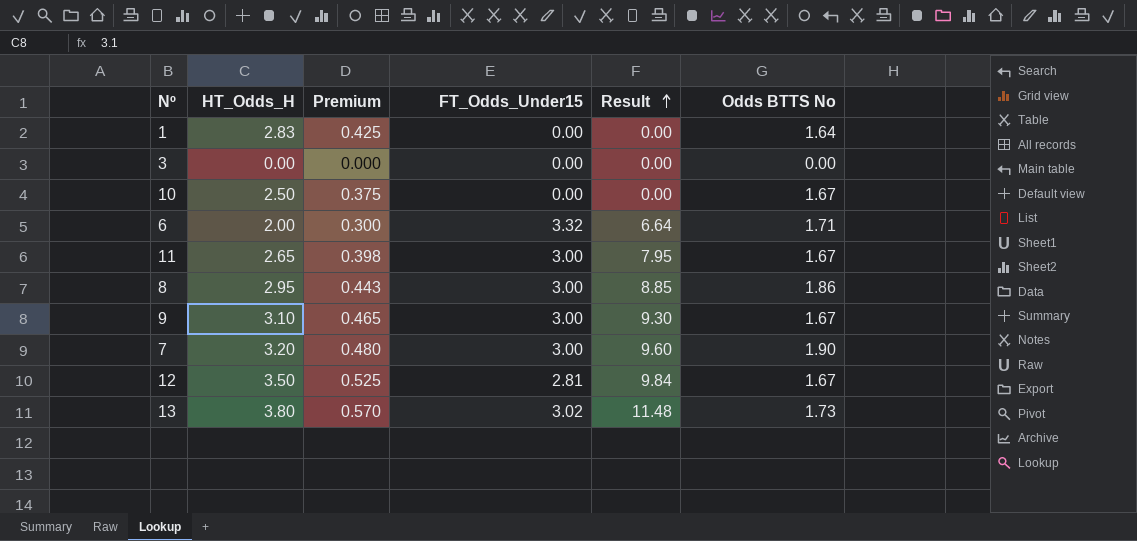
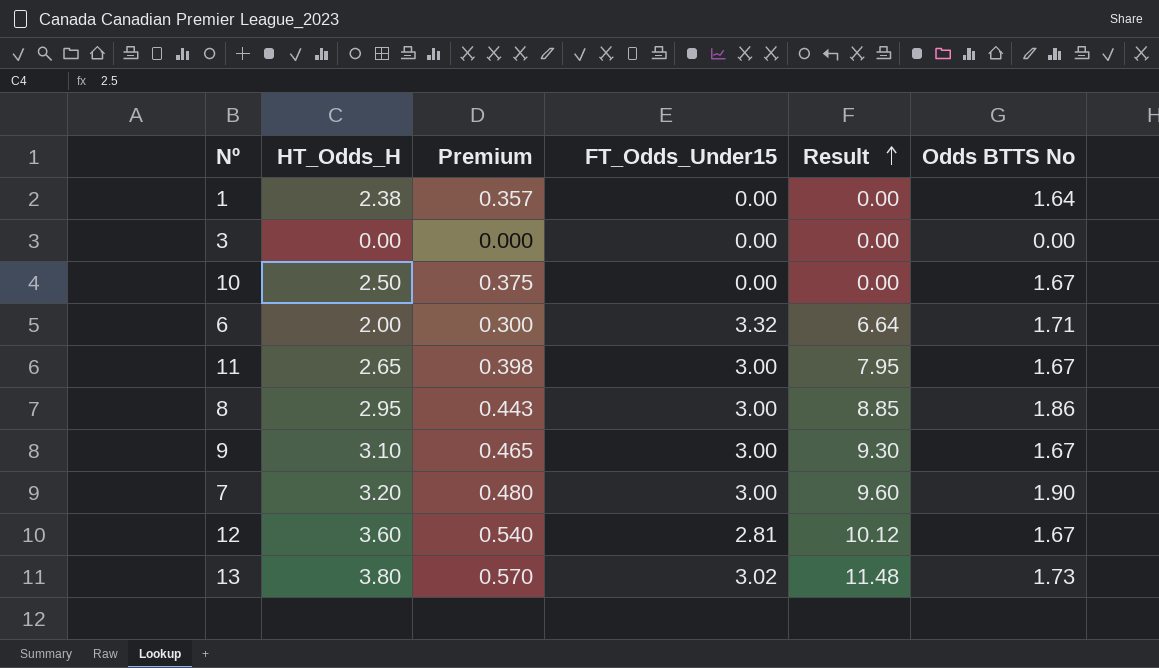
1 | HT_Odds_H: 2.83 -> 2.38
1 | Premium: 0.425 -> 0.357
12 | HT_Odds_H: 3.50 -> 3.60
12 | Premium: 0.525 -> 0.540
12 | Result: 9.84 -> 10.12

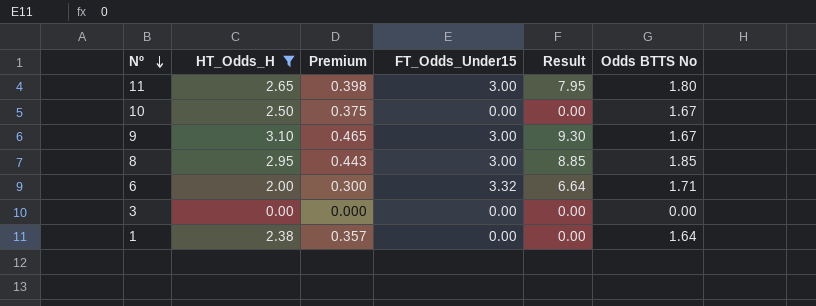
filter: none -> HT_Odds_H <= 3.10
row order: Result ascending -> Nº descending
11 | Odds BTTS No: 1.67 -> 1.80
8 | Odds BTTS No: 1.86 -> 1.85

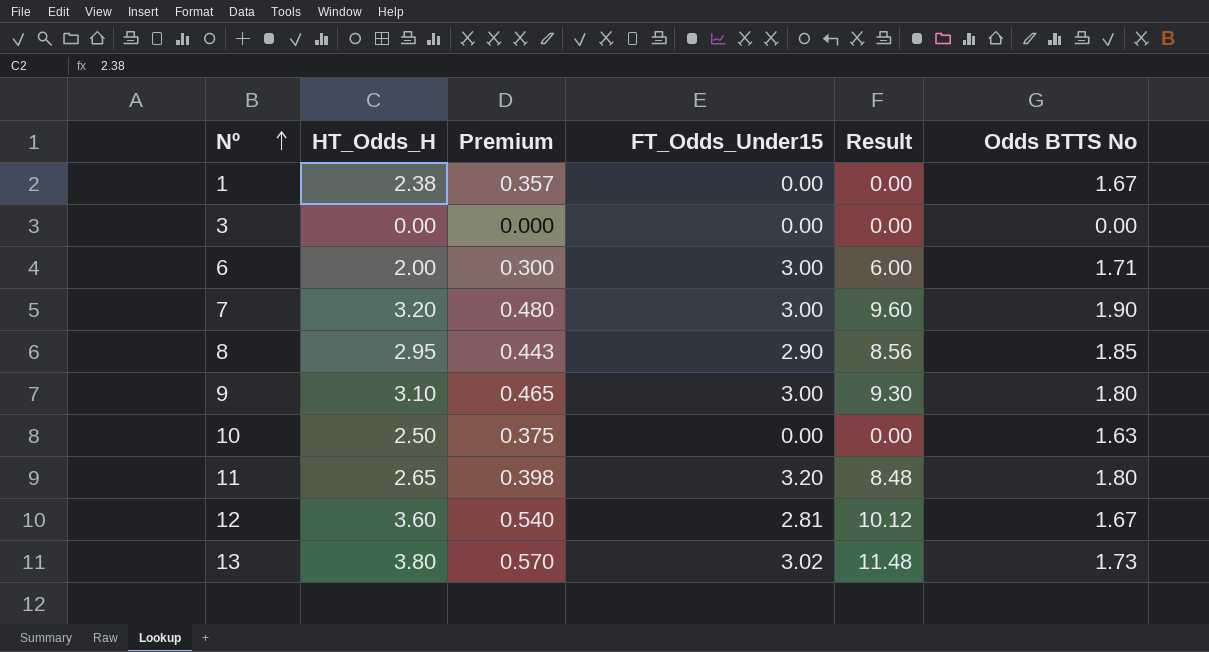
filter: HT_Odds_H <= 3.10 -> none
row order: Nº descending -> Nº ascending
1 | Odds BTTS No: 1.64 -> 1.67
6 | FT_Odds_Under15: 3.32 -> 3.00
6 | Result: 6.64 -> 6.00
8 | FT_Odds_Under15: 3.00 -> 2.90
8 | Result: 8.85 -> 8.56
9 | Odds BTTS No: 1.67 -> 1.80
10 | Odds BTTS No: 1.67 -> 1.63
11 | FT_Odds_Under15: 3.00 -> 3.20
11 | Result: 7.95 -> 8.48

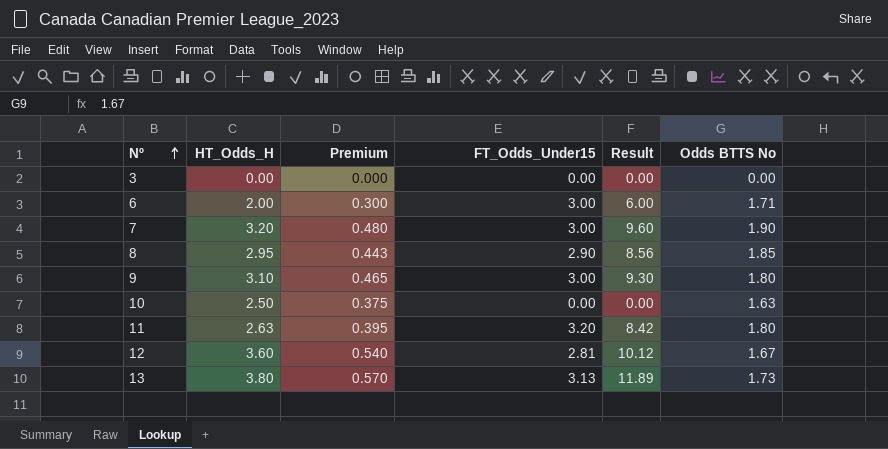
row 1: 2.38 | 0.357 | 0.00 | 0.00 | 1.67 -> none
11 | HT_Odds_H: 2.65 -> 2.63
11 | Premium: 0.398 -> 0.395
11 | Result: 8.48 -> 8.42
13 | FT_Odds_Under15: 3.02 -> 3.13
13 | Result: 11.48 -> 11.89

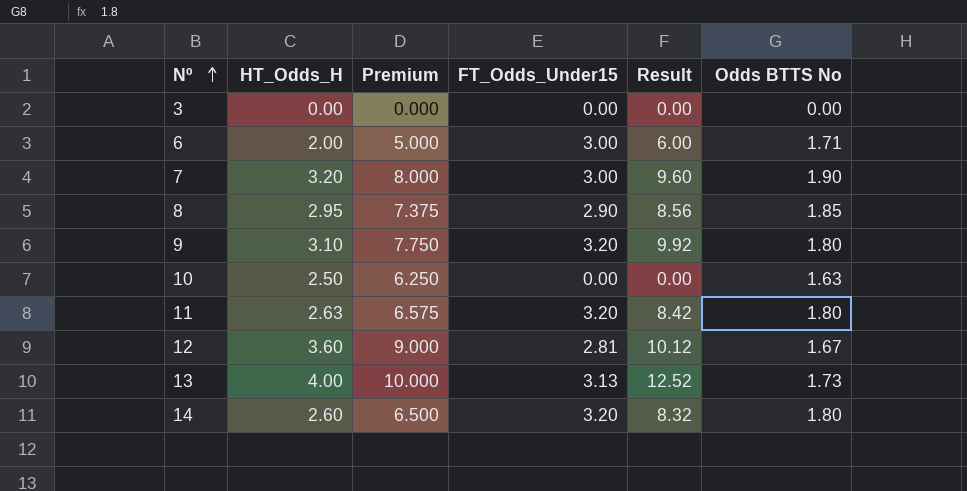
column Premium | formula: [HT_Odds_H] * 0.15 -> [HT_Odds_H] * 2.5
9 | FT_Odds_Under15: 3.00 -> 3.20
9 | Result: 9.30 -> 9.92
13 | HT_Odds_H: 3.80 -> 4.00
13 | Result: 11.89 -> 12.52
row 14: none -> 2.60 | 6.500 | 3.20 | 8.32 | 1.80

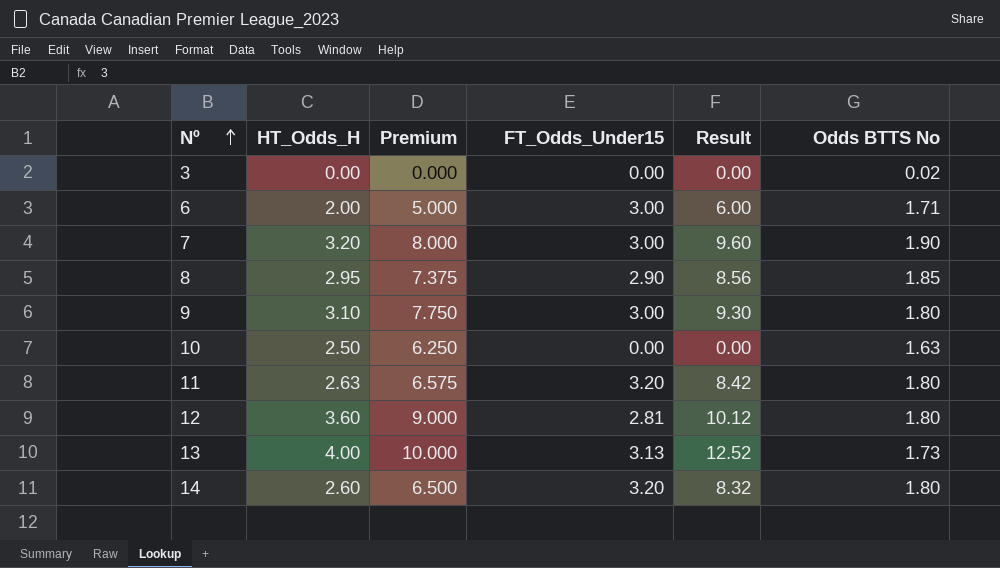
3 | Odds BTTS No: 0.00 -> 0.02
9 | FT_Odds_Under15: 3.20 -> 3.00
9 | Result: 9.92 -> 9.30
12 | Odds BTTS No: 1.67 -> 1.80

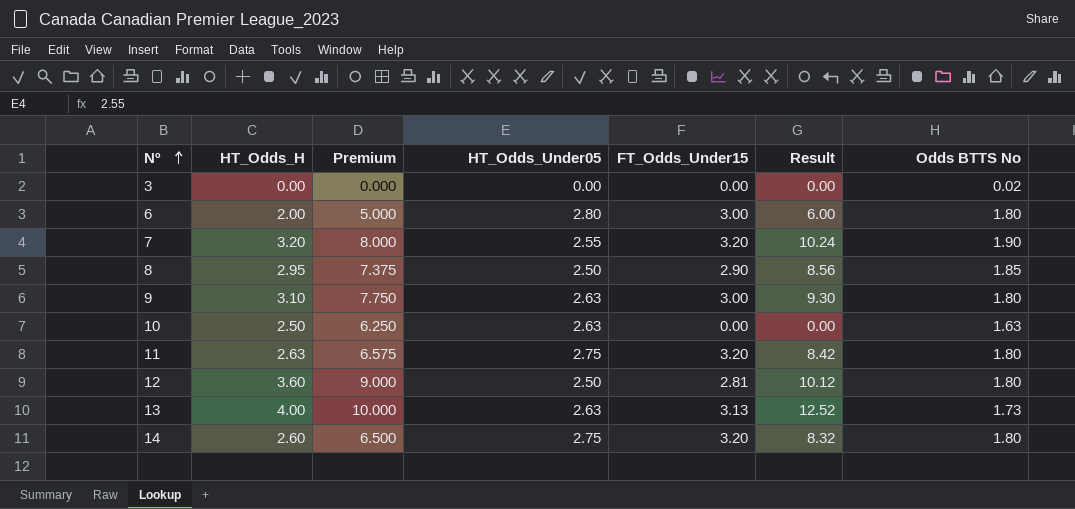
column HT_Odds_Under05 | position: none -> 4
6 | Odds BTTS No: 1.71 -> 1.80
7 | FT_Odds_Under15: 3.00 -> 3.20
7 | Result: 9.60 -> 10.24

